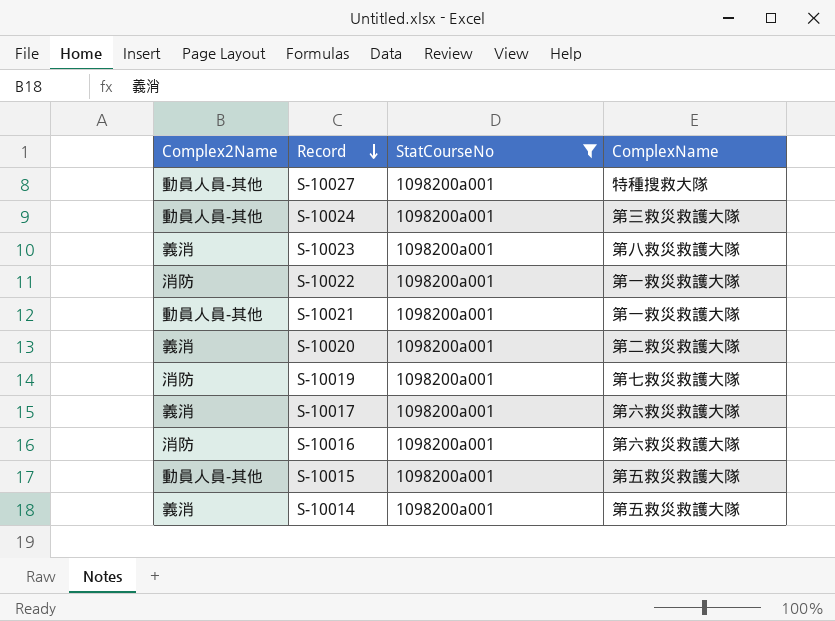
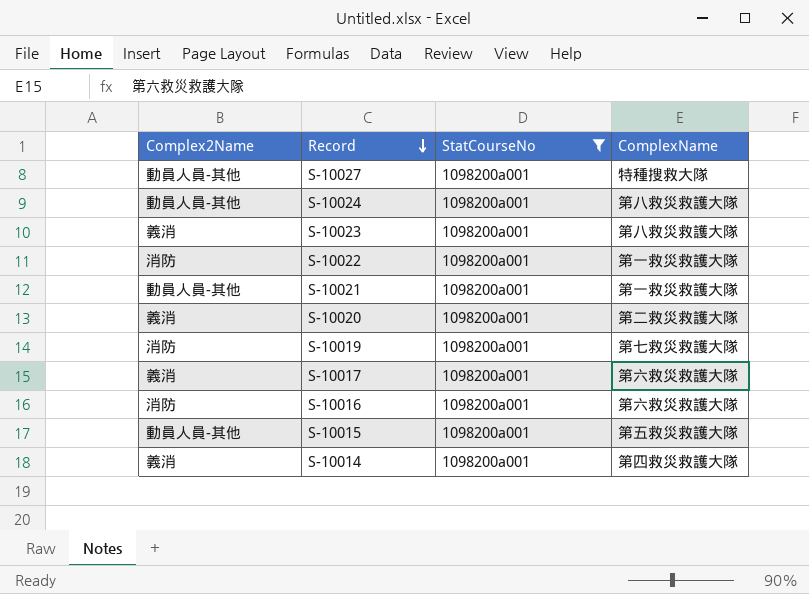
S-10024 | ComplexName: 第三救災救護大隊 -> 第八救災救護大隊
S-10014 | ComplexName: 第五救災救護大隊 -> 第四救災救護大隊

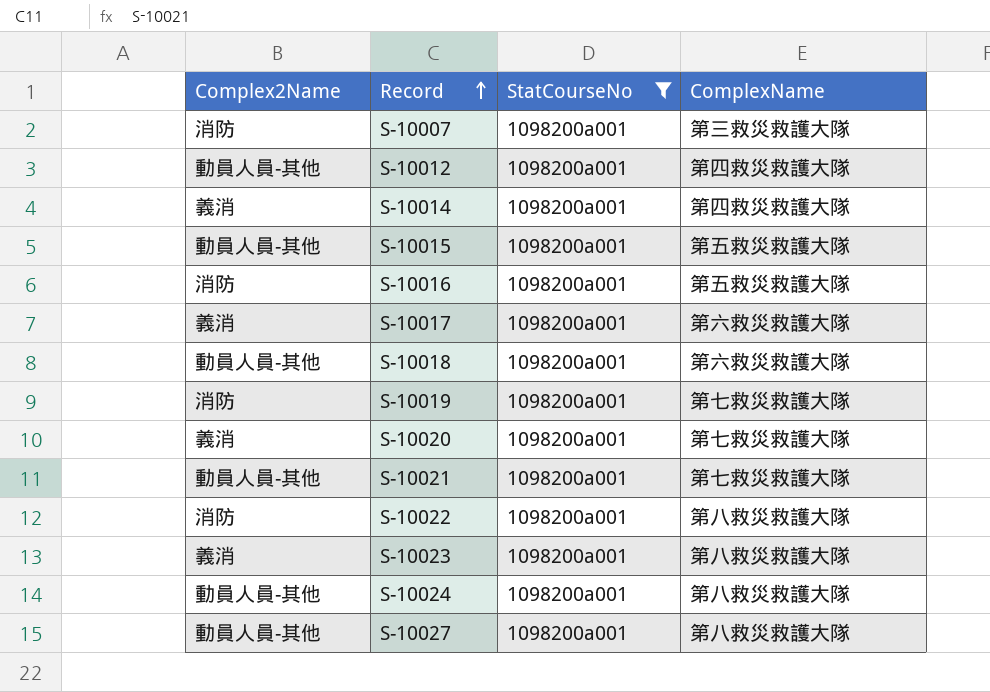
row order: Record descending -> Record ascending
row S-10007: none -> 消防 | 1098200a001 | 第三救災救護大隊
row S-10012: none -> 動員人員-其他 | 1098200a001 | 第四救災救護大隊
S-10016 | ComplexName: 第六救災救護大隊 -> 第五救災救護大隊
row S-10018: none -> 動員人員-其他 | 1098200a001 | 第六救災救護大隊
S-10020 | ComplexName: 第二救災救護大隊 -> 第七救災救護大隊
S-10021 | ComplexName: 第一救災救護大隊 -> 第七救災救護大隊
S-10022 | ComplexName: 第一救災救護大隊 -> 第八救災救護大隊
S-10027 | ComplexName: 特種搜救大隊 -> 第八救災救護大隊

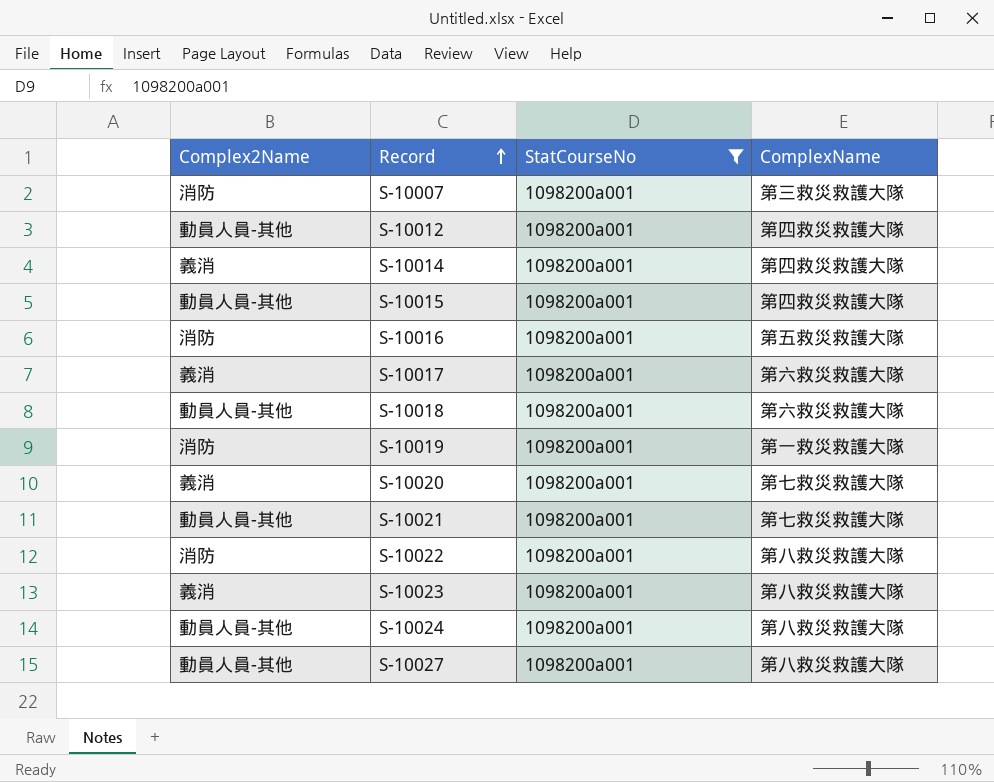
S-10015 | ComplexName: 第五救災救護大隊 -> 第四救災救護大隊
S-10019 | ComplexName: 第七救災救護大隊 -> 第一救災救護大隊

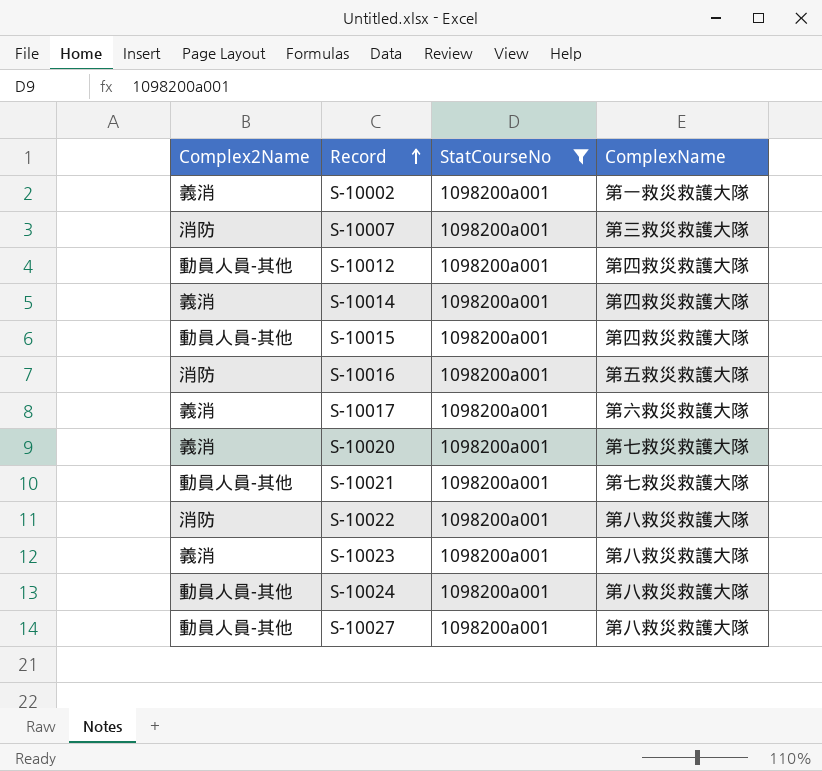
row S-10018: 動員人員-其他 | 1098200a001 | 第六救災救護大隊 -> none
row S-10019: 消防 | 1098200a001 | 第一救災救護大隊 -> none
row S-10002: none -> 義消 | 1098200a001 | 第一救災救護大隊

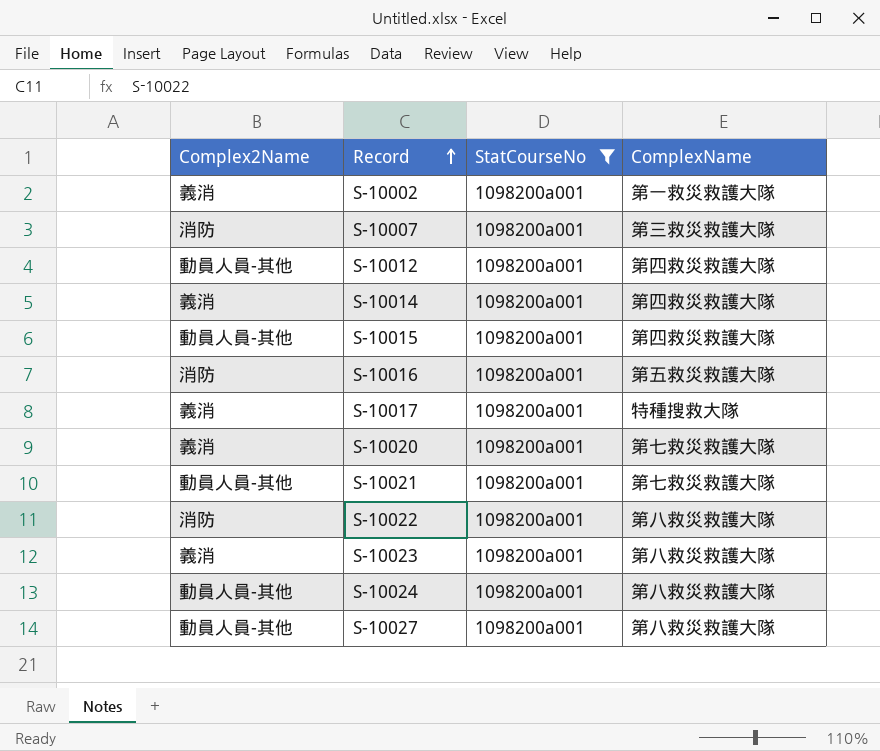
S-10017 | ComplexName: 第六救災救護大隊 -> 特種搜救大隊

